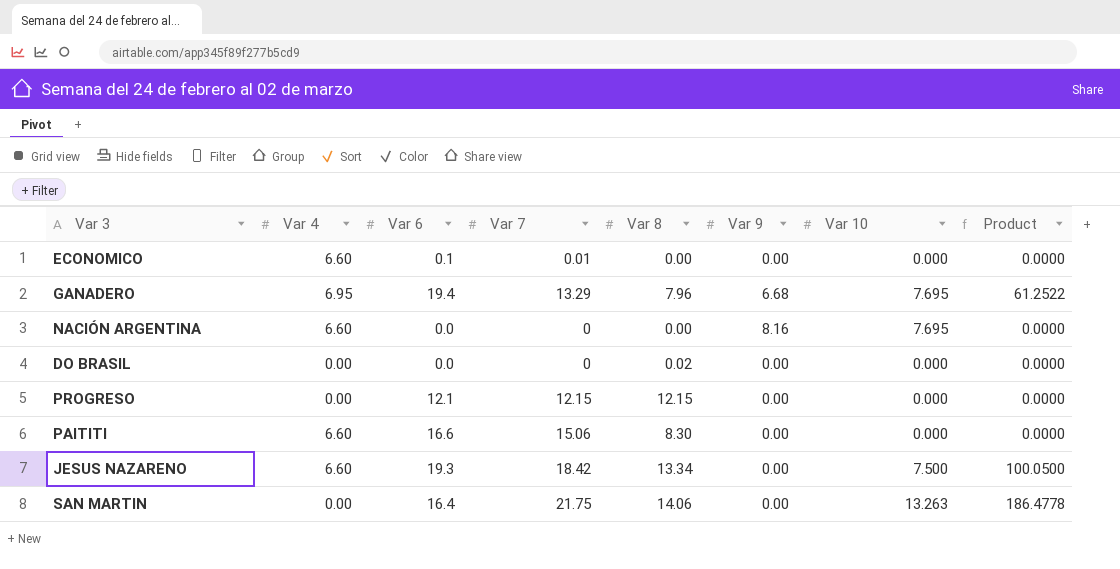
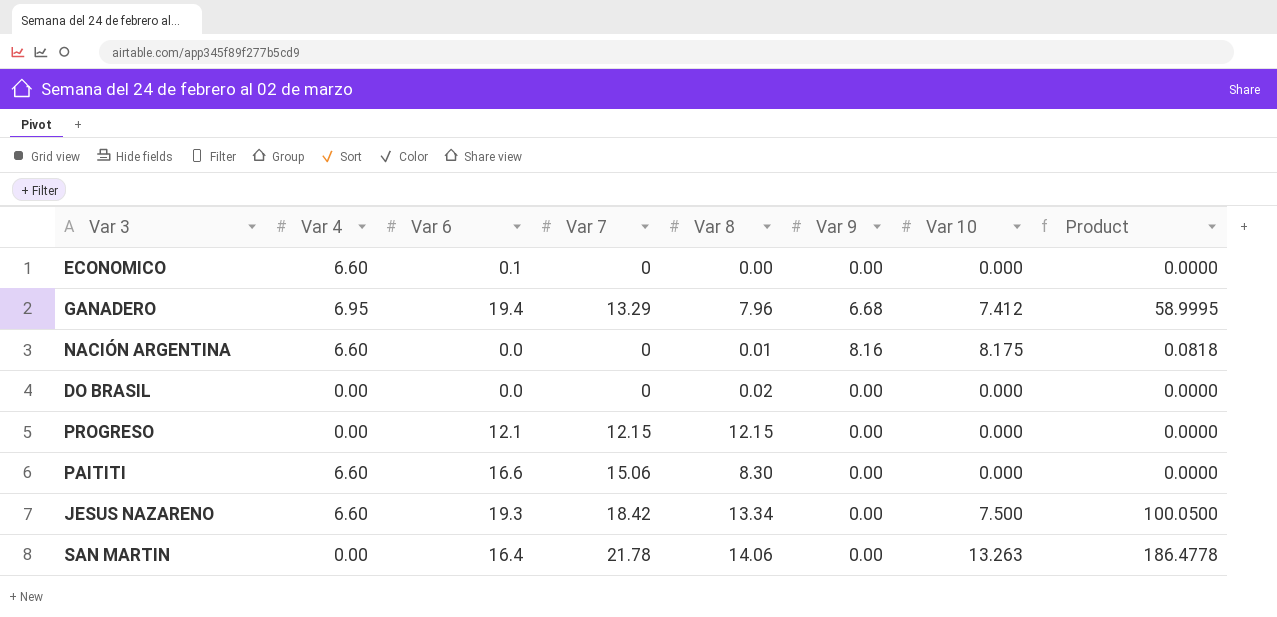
ECONOMICO | Var 7: 0.01 -> 0
GANADERO | Var 10: 7.695 -> 7.412
GANADERO | Product: 61.2522 -> 58.9995
NACIÓN ARGENTINA | Var 8: 0.00 -> 0.01
NACIÓN ARGENTINA | Var 10: 7.695 -> 8.175
NACIÓN ARGENTINA | Product: 0.0000 -> 0.0818
SAN MARTIN | Var 7: 21.75 -> 21.78

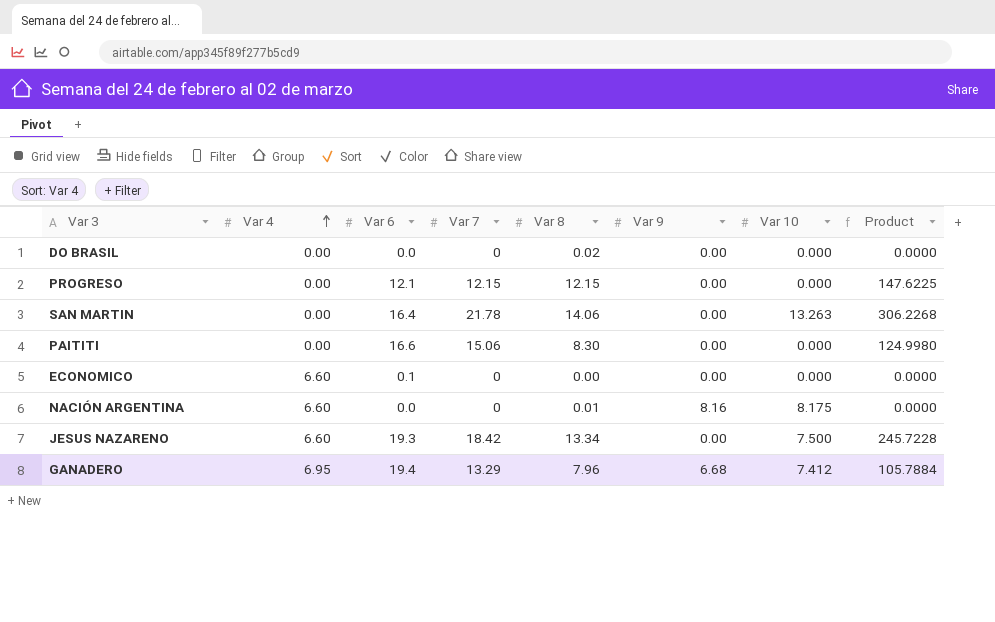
row order: none -> Var 4 ascending
column Product | formula: [Var 8] * [Var 10] -> [Var 7] * [Var 8]
PAITITI | Var 4: 6.60 -> 0.00

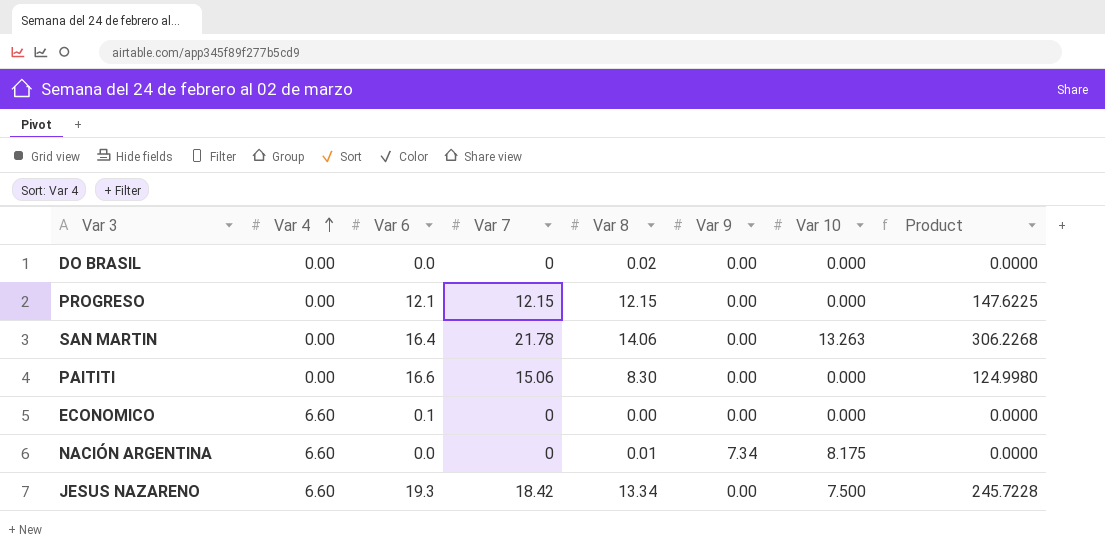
row GANADERO: 6.95 | 19.4 | 13.29 | 7.96 | 6.68 | 7.412 | 105.7884 -> none
NACIÓN ARGENTINA | Var 9: 8.16 -> 7.34

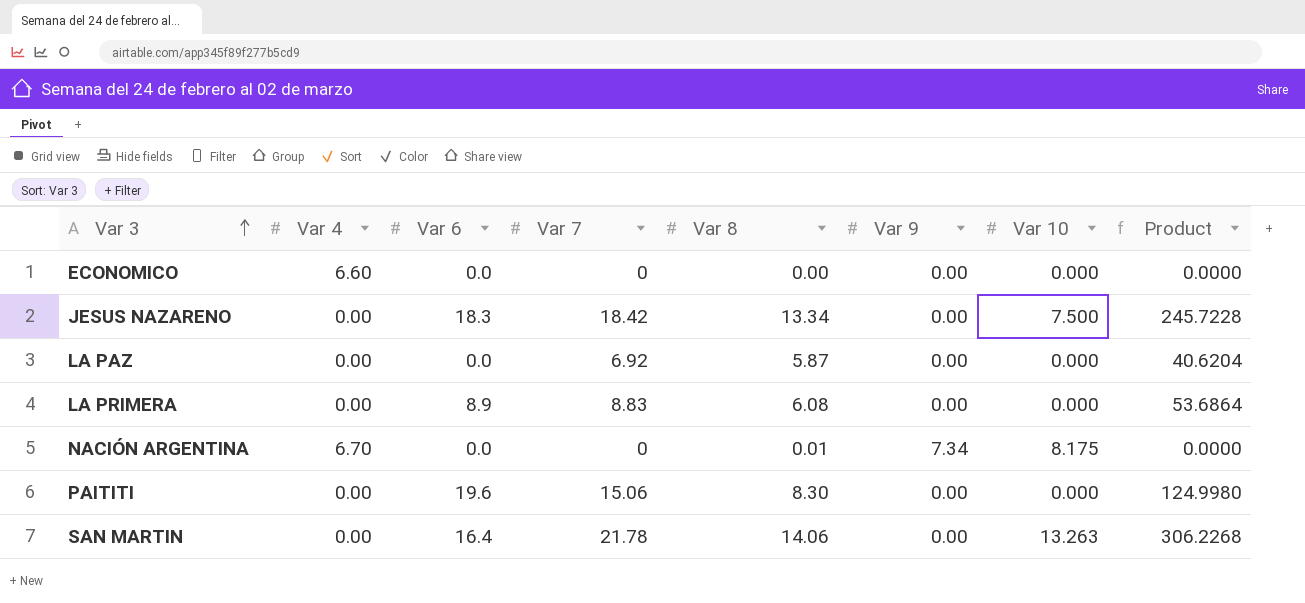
row order: Var 4 ascending -> Var 3 ascending
row DO BRASIL: 0.00 | 0.0 | 0 | 0.02 | 0.00 | 0.000 | 0.0000 -> none
row PROGRESO: 0.00 | 12.1 | 12.15 | 12.15 | 0.00 | 0.000 | 147.6225 -> none
ECONOMICO | Var 6: 0.1 -> 0.0
JESUS NAZARENO | Var 4: 6.60 -> 0.00
JESUS NAZARENO | Var 6: 19.3 -> 18.3
row LA PAZ: none -> 0.00 | 0.0 | 6.92 | 5.87 | 0.00 | 0.000 | 40.6204
row LA PRIMERA: none -> 0.00 | 8.9 | 8.83 | 6.08 | 0.00 | 0.000 | 53.6864
NACIÓN ARGENTINA | Var 4: 6.60 -> 6.70
PAITITI | Var 6: 16.6 -> 19.6

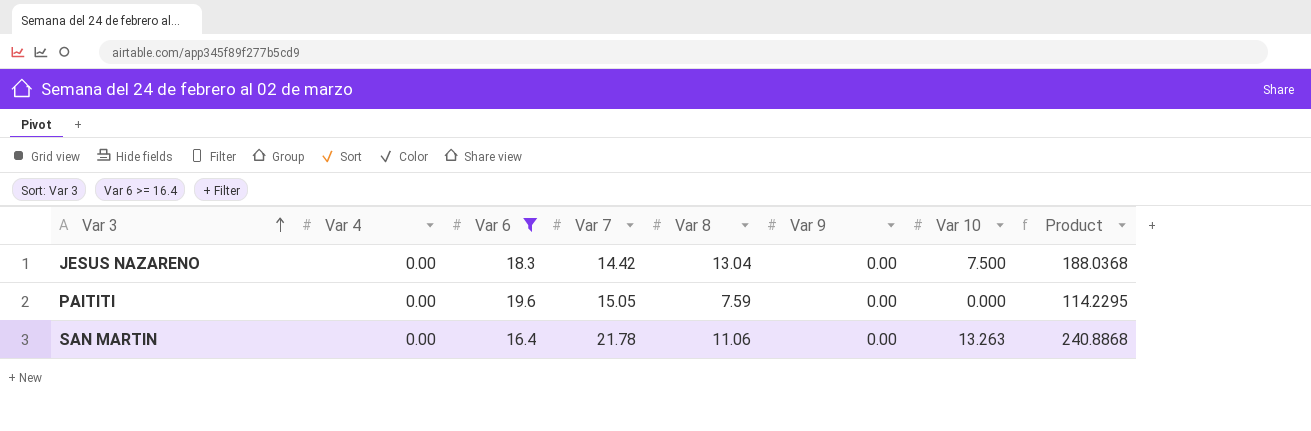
filter: none -> Var 6 >= 16.4
JESUS NAZARENO | Var 7: 18.42 -> 14.42
JESUS NAZARENO | Var 8: 13.34 -> 13.04
JESUS NAZARENO | Product: 245.7228 -> 188.0368
PAITITI | Var 7: 15.06 -> 15.05
PAITITI | Var 8: 8.30 -> 7.59
PAITITI | Product: 124.9980 -> 114.2295
SAN MARTIN | Var 8: 14.06 -> 11.06
SAN MARTIN | Product: 306.2268 -> 240.8868

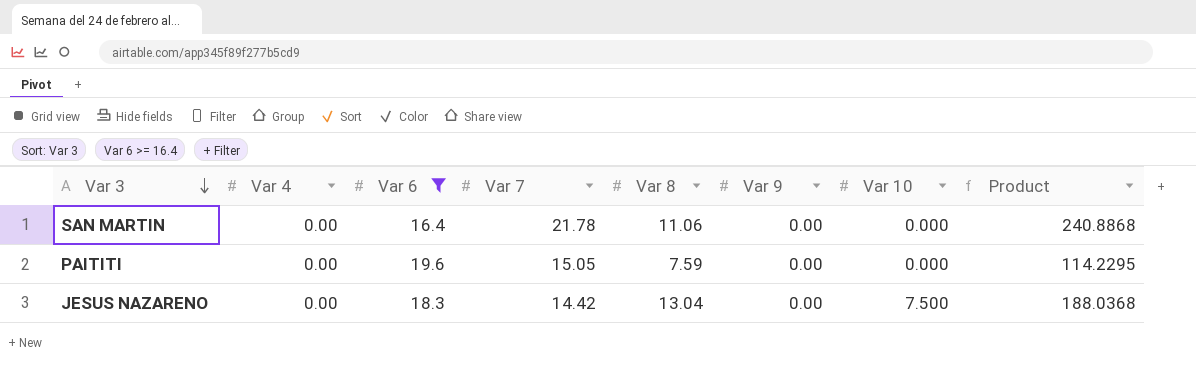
row order: Var 3 ascending -> Var 3 descending
SAN MARTIN | Var 10: 13.263 -> 0.000

